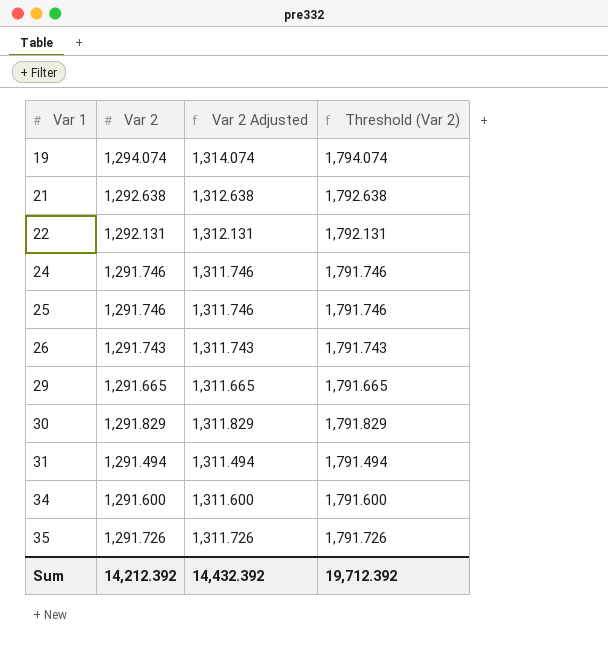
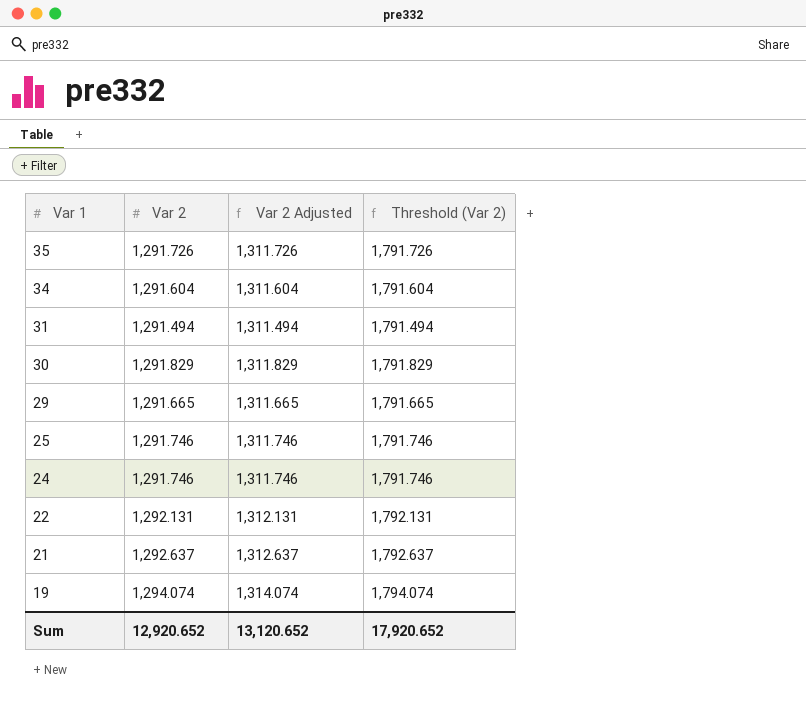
row order: Var 1 ascending -> Var 1 descending
row 26: 1,291.743 | 1,311.743 | 1,791.743 -> none
34 | Var 2: 1,291.600 -> 1,291.604
34 | Var 2 Adjusted: 1,311.600 -> 1,311.604
34 | Threshold (Var 2): 1,791.600 -> 1,791.604
21 | Var 2: 1,292.638 -> 1,292.637
21 | Var 2 Adjusted: 1,312.638 -> 1,312.637
21 | Threshold (Var 2): 1,792.638 -> 1,792.637
Sum | Var 2: 14,212.392 -> 12,920.652
Sum | Var 2 Adjusted: 14,432.392 -> 13,120.652
Sum | Threshold (Var 2): 19,712.392 -> 17,920.652

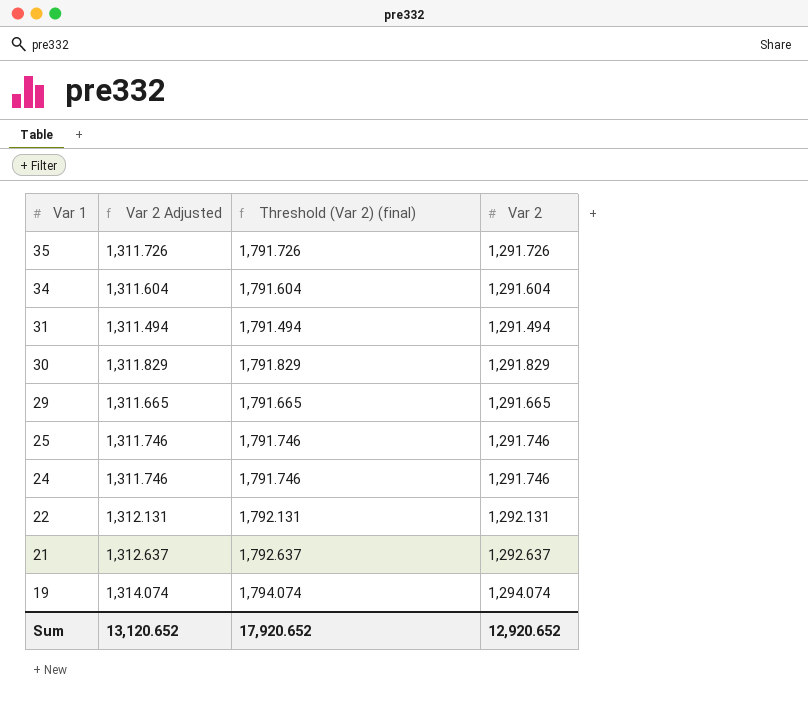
column name: Threshold (Var 2) -> Threshold (Var 2) (final)
column Var 2 | position: 2 -> 4

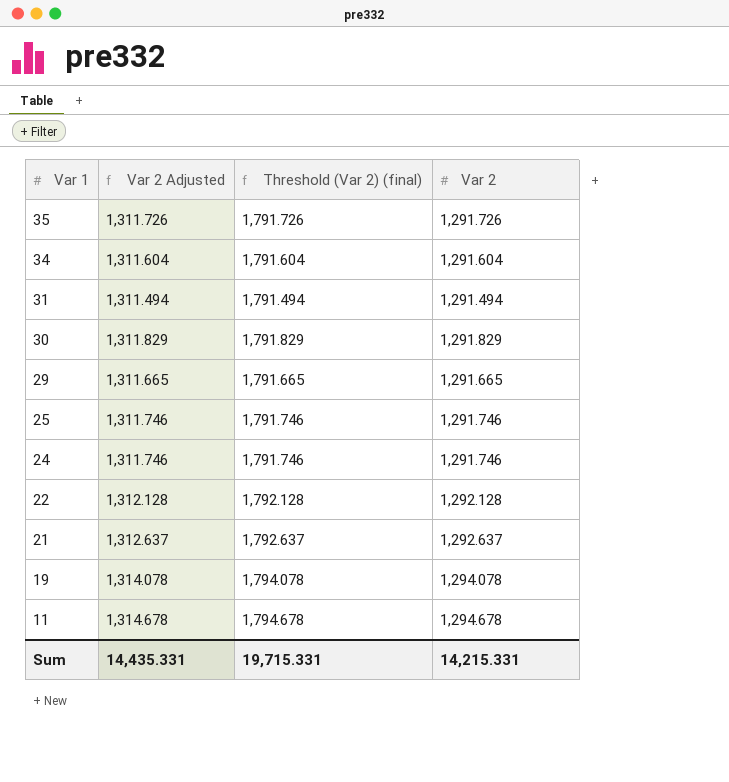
22 | Var 2 Adjusted: 1,312.131 -> 1,312.128
22 | Threshold (Var 2) (final): 1,792.131 -> 1,792.128
22 | Var 2: 1,292.131 -> 1,292.128
19 | Var 2 Adjusted: 1,314.074 -> 1,314.078
19 | Threshold (Var 2) (final): 1,794.074 -> 1,794.078
19 | Var 2: 1,294.074 -> 1,294.078
row 11: none -> 1,314.678 | 1,794.678 | 1,294.678
Sum | Var 2 Adjusted: 13,120.652 -> 14,435.331
Sum | Threshold (Var 2) (final): 17,920.652 -> 19,715.331
Sum | Var 2: 12,920.652 -> 14,215.331

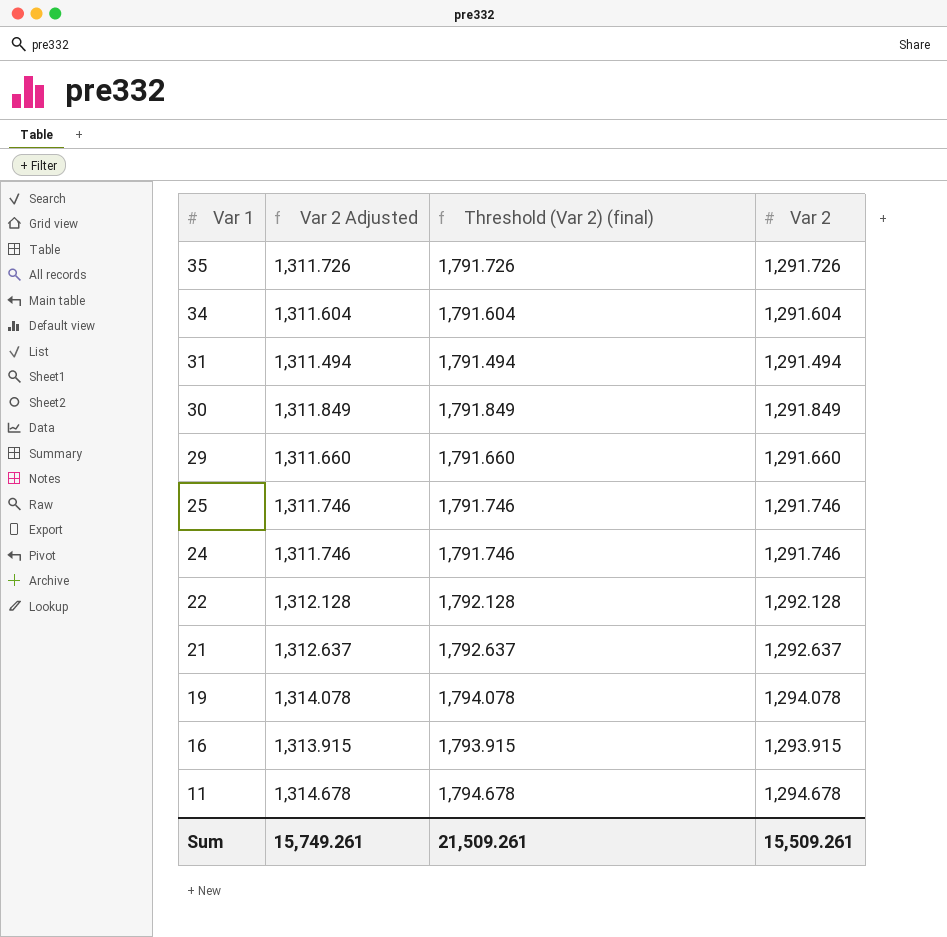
30 | Var 2 Adjusted: 1,311.829 -> 1,311.849
30 | Threshold (Var 2) (final): 1,791.829 -> 1,791.849
30 | Var 2: 1,291.829 -> 1,291.849
29 | Var 2 Adjusted: 1,311.665 -> 1,311.660
29 | Threshold (Var 2) (final): 1,791.665 -> 1,791.660
29 | Var 2: 1,291.665 -> 1,291.660
row 16: none -> 1,313.915 | 1,793.915 | 1,293.915
Sum | Var 2 Adjusted: 14,435.331 -> 15,749.261
Sum | Threshold (Var 2) (final): 19,715.331 -> 21,509.261
Sum | Var 2: 14,215.331 -> 15,509.261

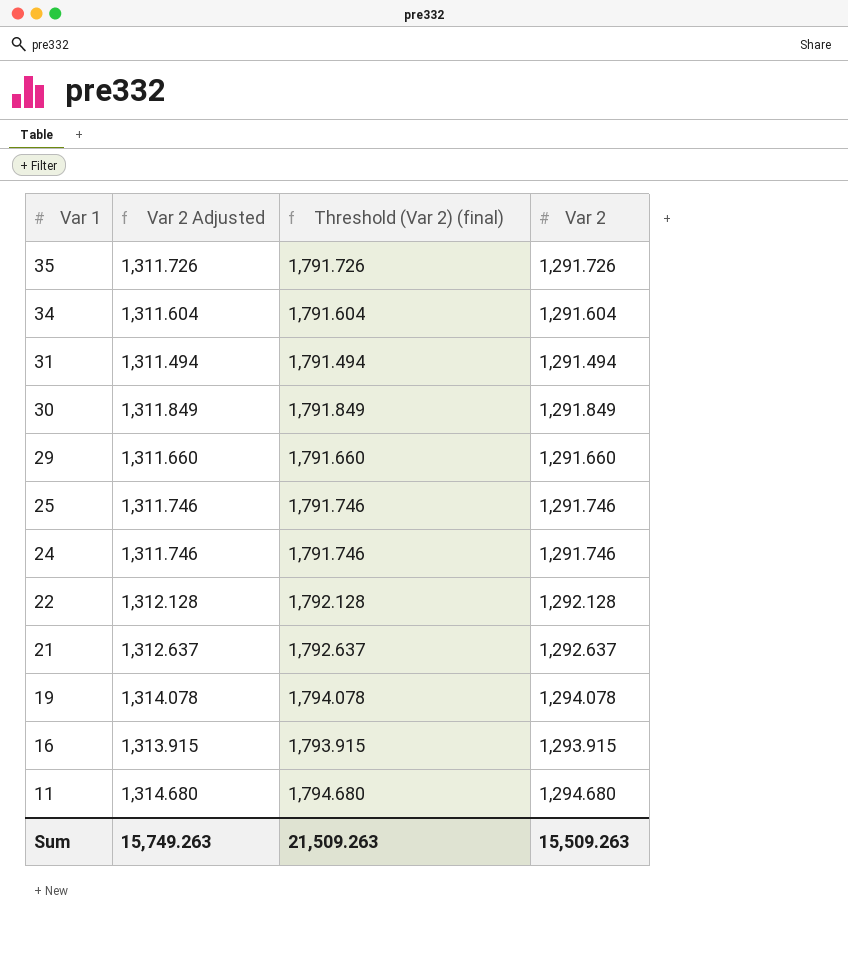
11 | Var 2 Adjusted: 1,314.678 -> 1,314.680
11 | Threshold (Var 2) (final): 1,794.678 -> 1,794.680
11 | Var 2: 1,294.678 -> 1,294.680
Sum | Var 2 Adjusted: 15,749.261 -> 15,749.263
Sum | Threshold (Var 2) (final): 21,509.261 -> 21,509.263
Sum | Var 2: 15,509.261 -> 15,509.263

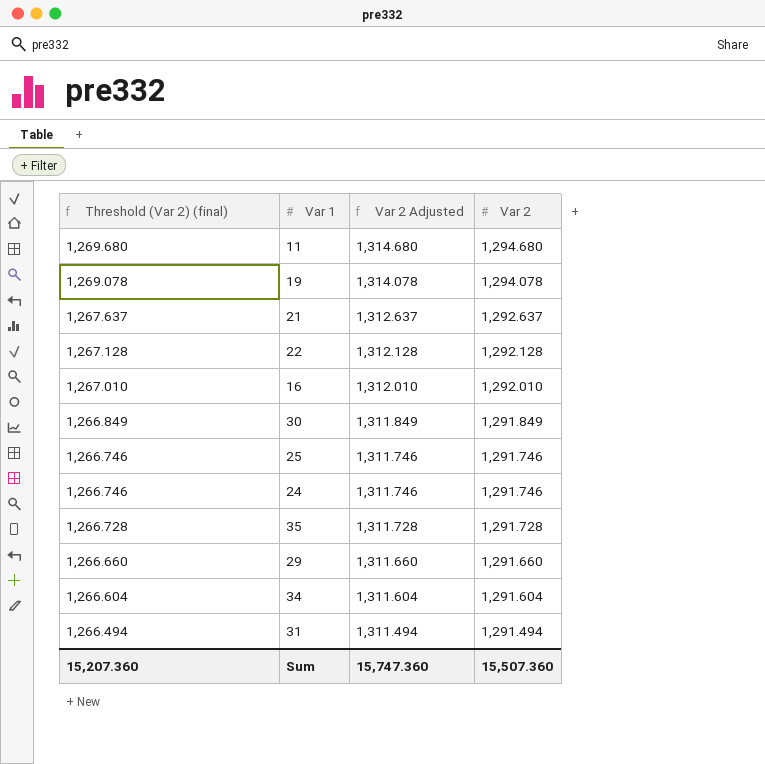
row order: Var 1 descending -> Threshold (Var 2) (final) descending
column Threshold (Var 2) (final) | formula: [Var 2] + 500 -> [Var 2] - 25
column Threshold (Var 2) (final) | position: 3 -> 1
16 | Var 2 Adjusted: 1,313.915 -> 1,312.010
16 | Var 2: 1,293.915 -> 1,292.010
35 | Var 2 Adjusted: 1,311.726 -> 1,311.728
35 | Var 2: 1,291.726 -> 1,291.728
Sum | Threshold (Var 2) (final): 21,509.263 -> 15,207.360
Sum | Var 2 Adjusted: 15,749.263 -> 15,747.360
Sum | Var 2: 15,509.263 -> 15,507.360

